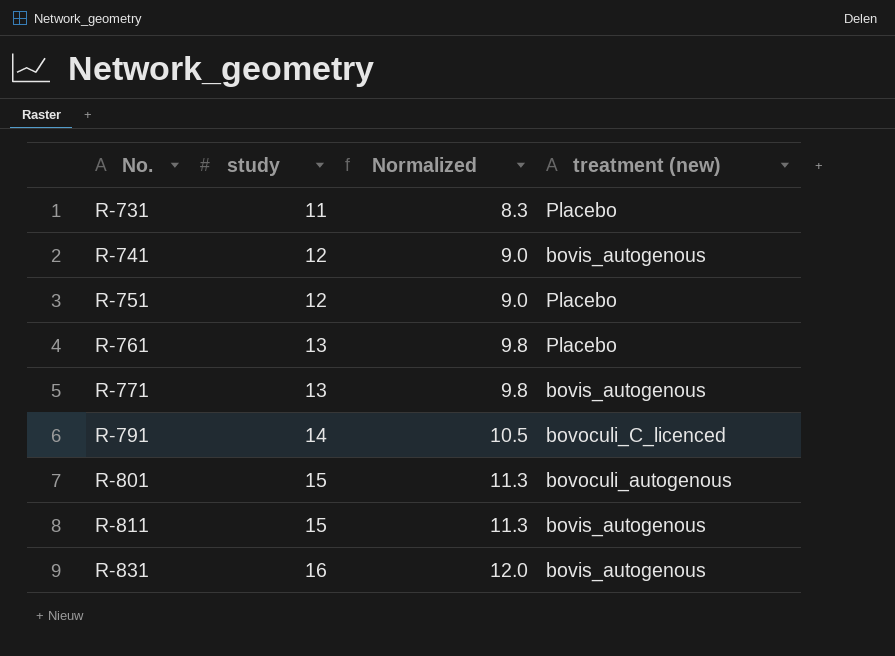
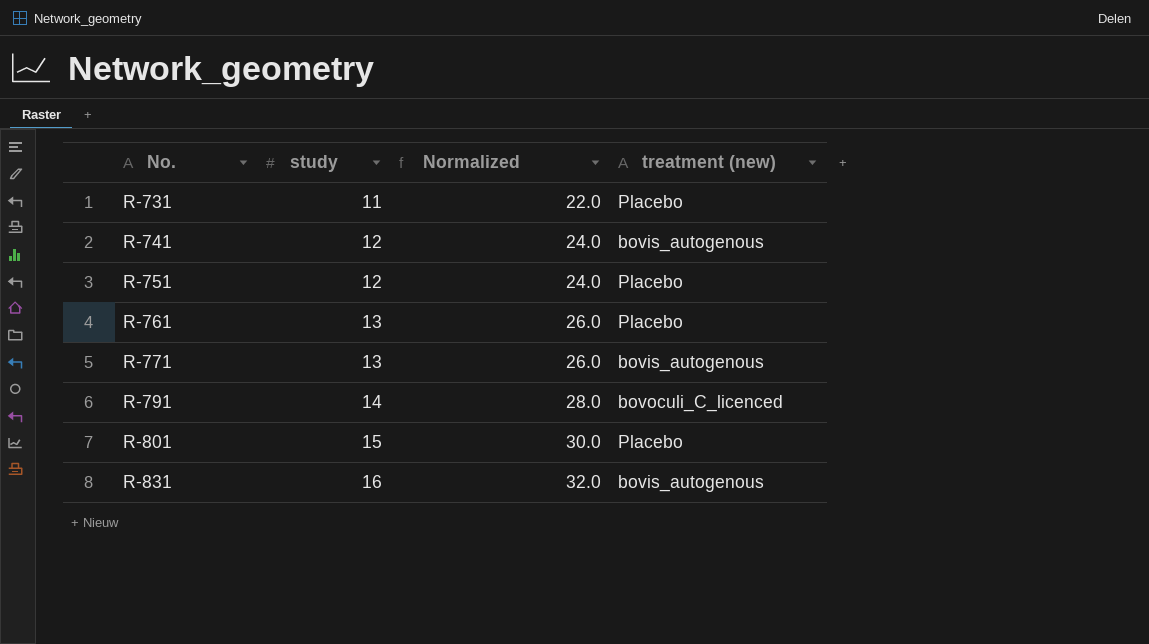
column Normalized | formula: [study] * 0.75 -> [study] * 2
row R-811: 15 | 11.3 | bovis_autogenous -> none
R-801 | treatment (new): bovoculi_autogenous -> Placebo

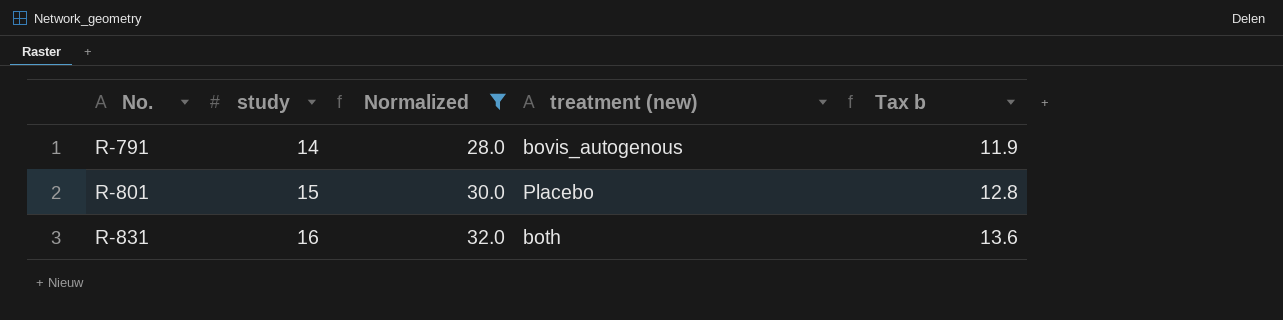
filter: none -> Normalized >= 28.0
column Tax b | formula: none -> [study] * 0.85
R-791 | treatment (new): bovoculi_C_licenced -> bovis_autogenous
R-831 | treatment (new): bovis_autogenous -> both

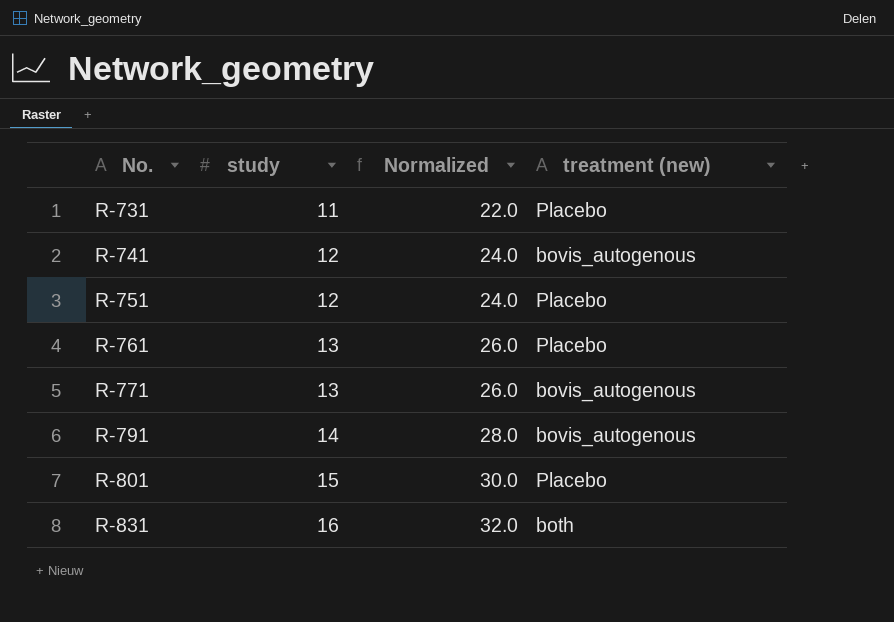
filter: Normalized >= 28.0 -> none
column Tax b | formula: [study] * 0.85 -> none

